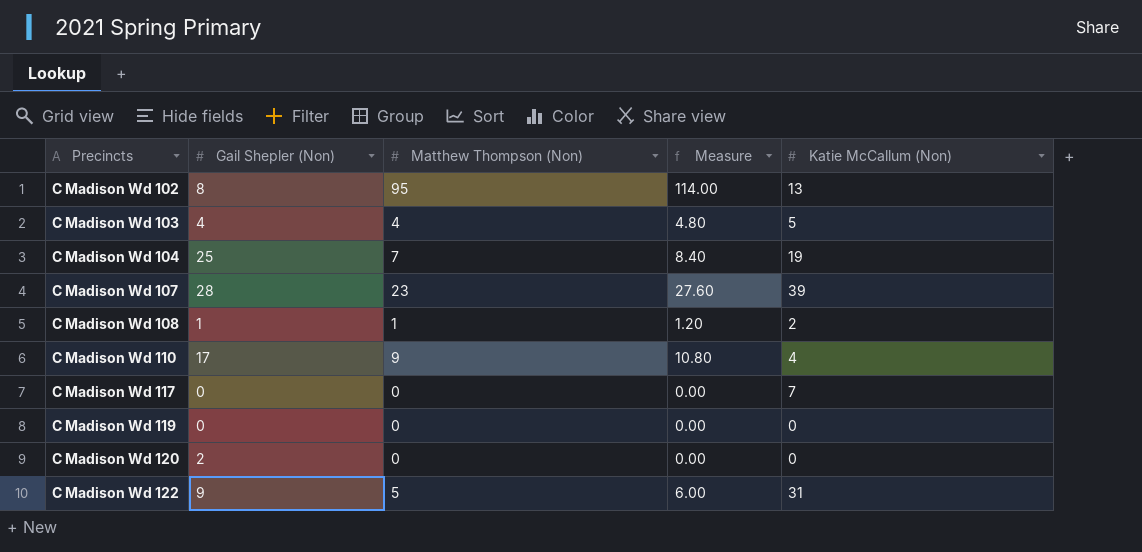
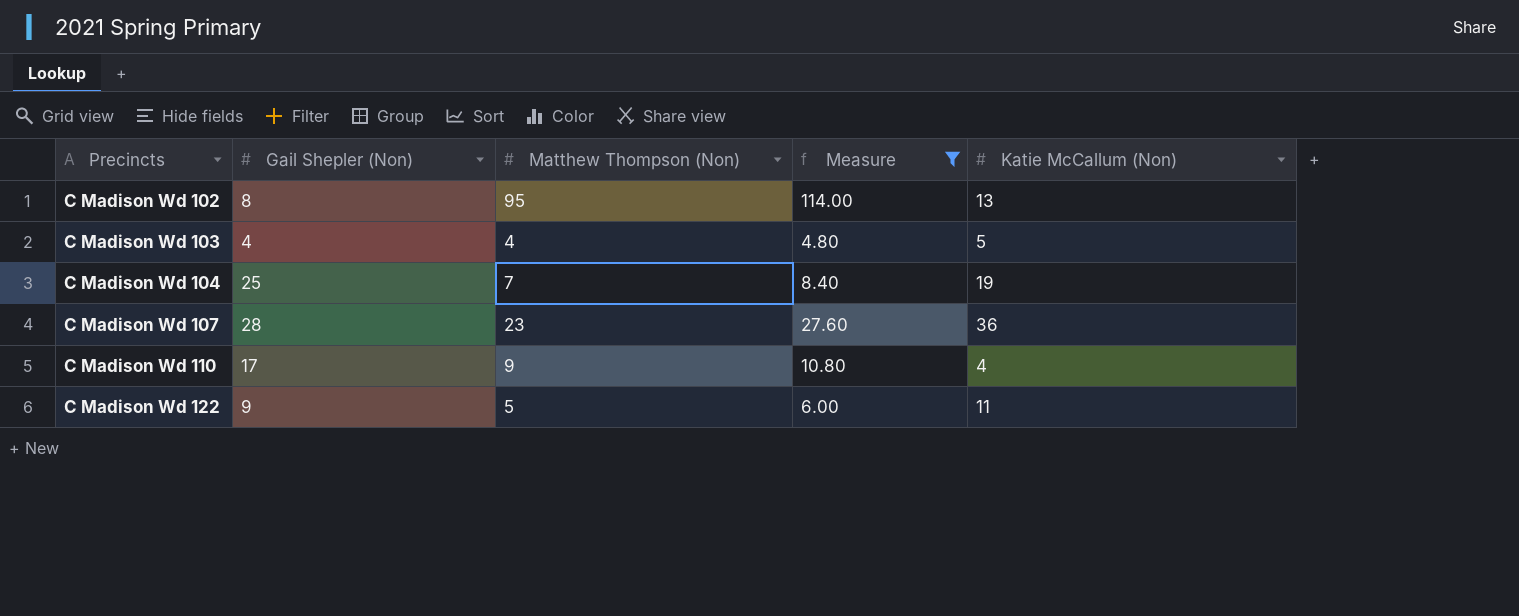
filter: none -> Measure >= 4.80
C Madison Wd 107 | Katie McCallum (Non): 39 -> 36
C Madison Wd 122 | Katie McCallum (Non): 31 -> 11

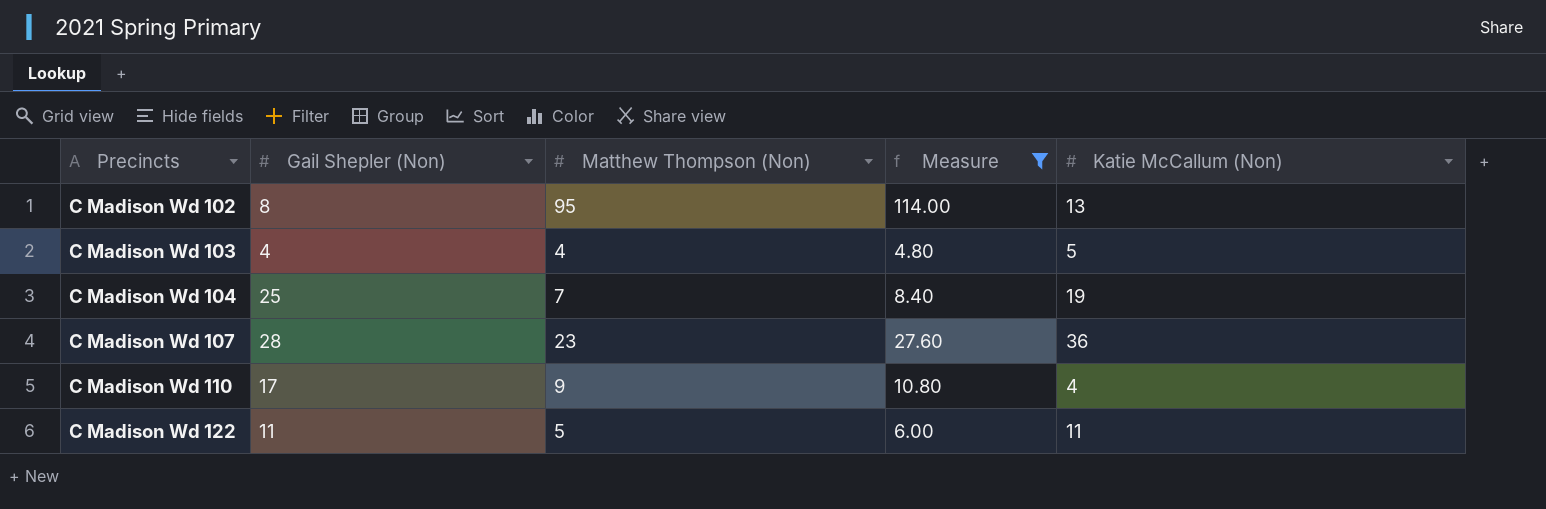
C Madison Wd 122 | Gail Shepler (Non): 9 -> 11

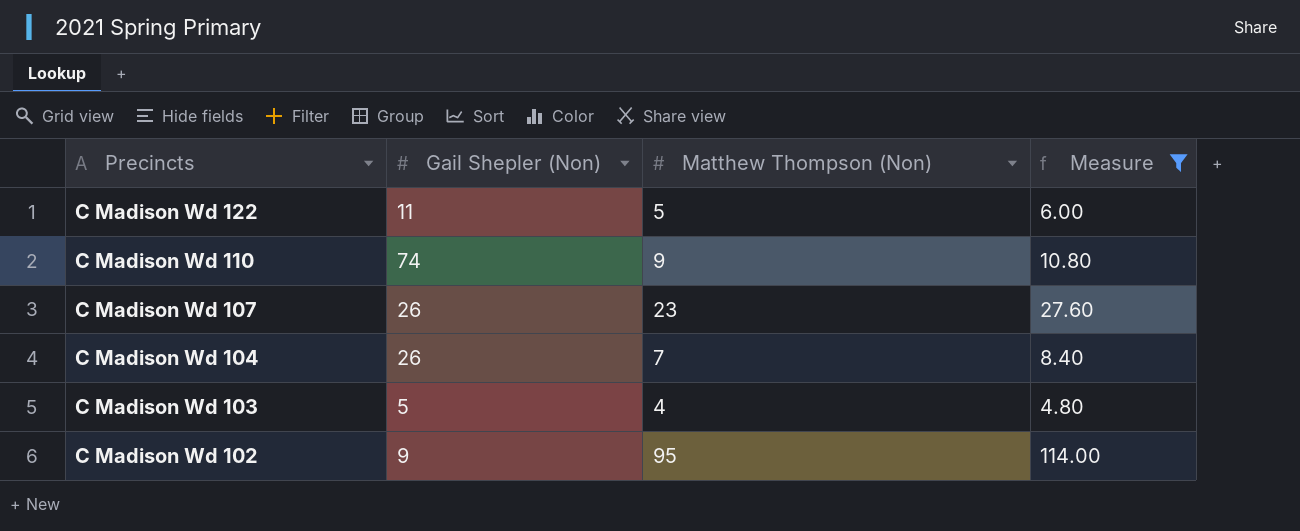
row order: Precincts ascending -> Precincts descending
column Katie McCallum (Non) | position: 5 -> none
C Madison Wd 110 | Gail Shepler (Non): 17 -> 74
C Madison Wd 107 | Gail Shepler (Non): 28 -> 26
C Madison Wd 104 | Gail Shepler (Non): 25 -> 26
C Madison Wd 103 | Gail Shepler (Non): 4 -> 5
C Madison Wd 102 | Gail Shepler (Non): 8 -> 9

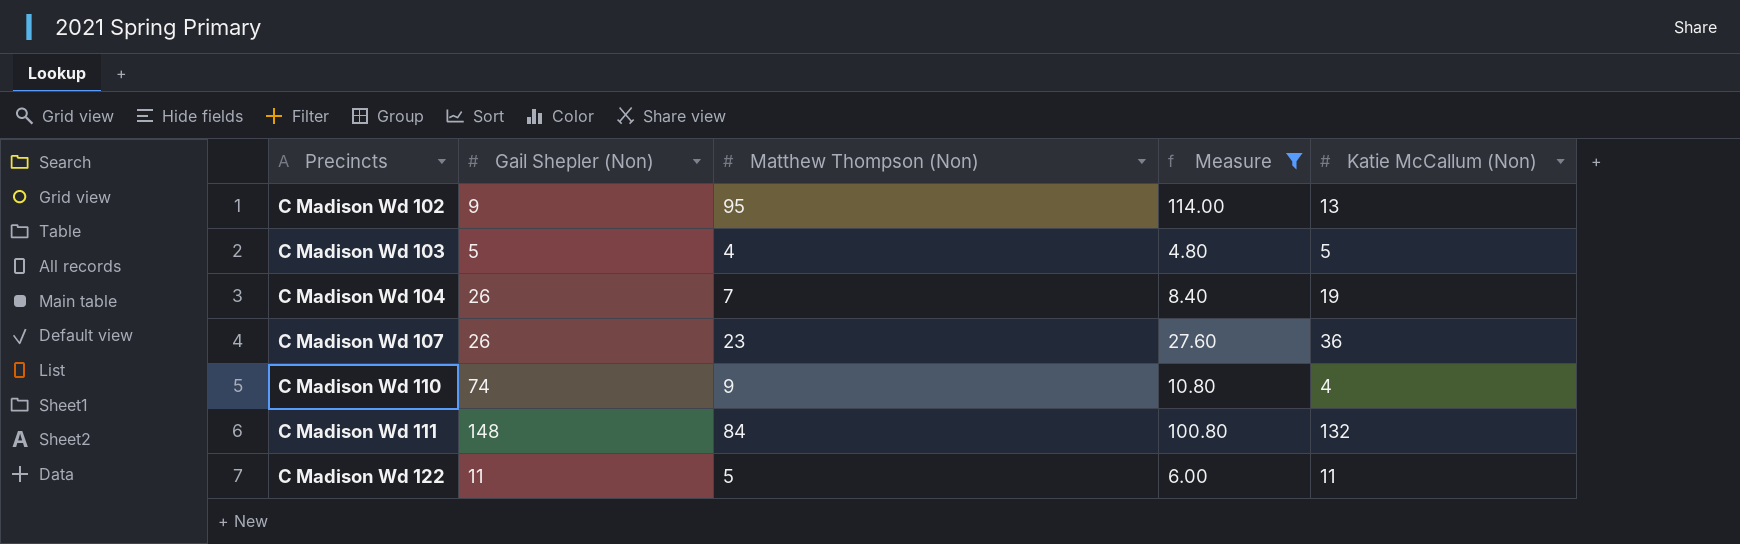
row order: Precincts descending -> Precincts ascending
column Katie McCallum (Non) | position: none -> 5
row C Madison Wd 111: none -> 148 | 84 | 100.80 | 132

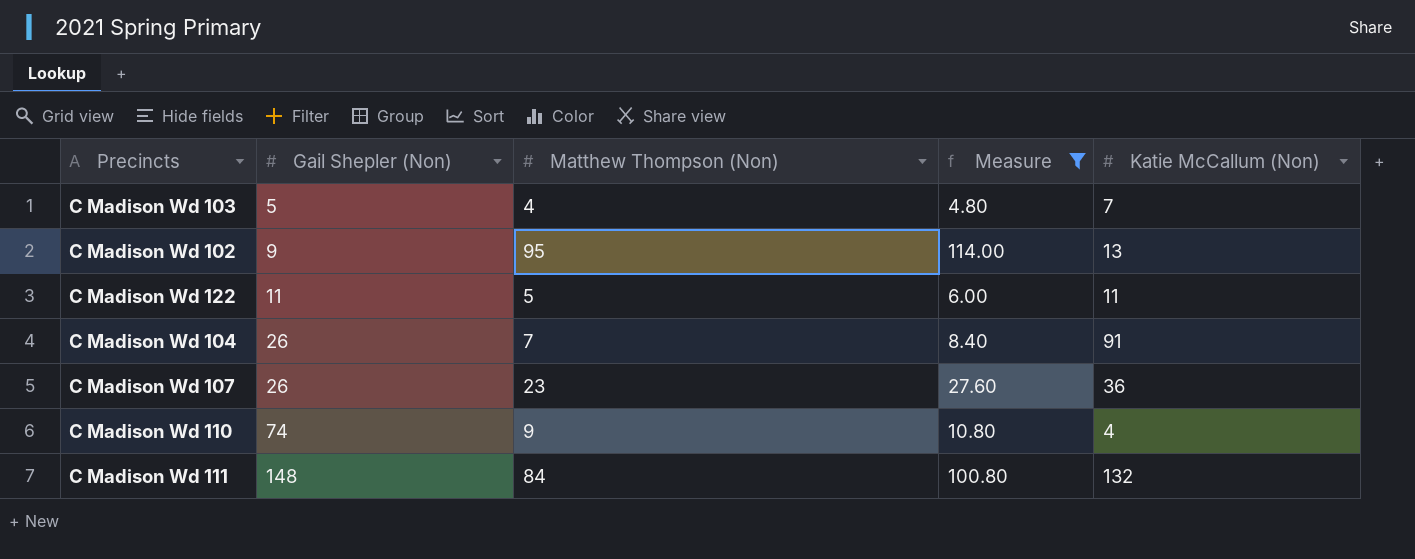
row order: Precincts ascending -> Gail Shepler (Non) ascending
C Madison Wd 103 | Katie McCallum (Non): 5 -> 7
C Madison Wd 104 | Katie McCallum (Non): 19 -> 91

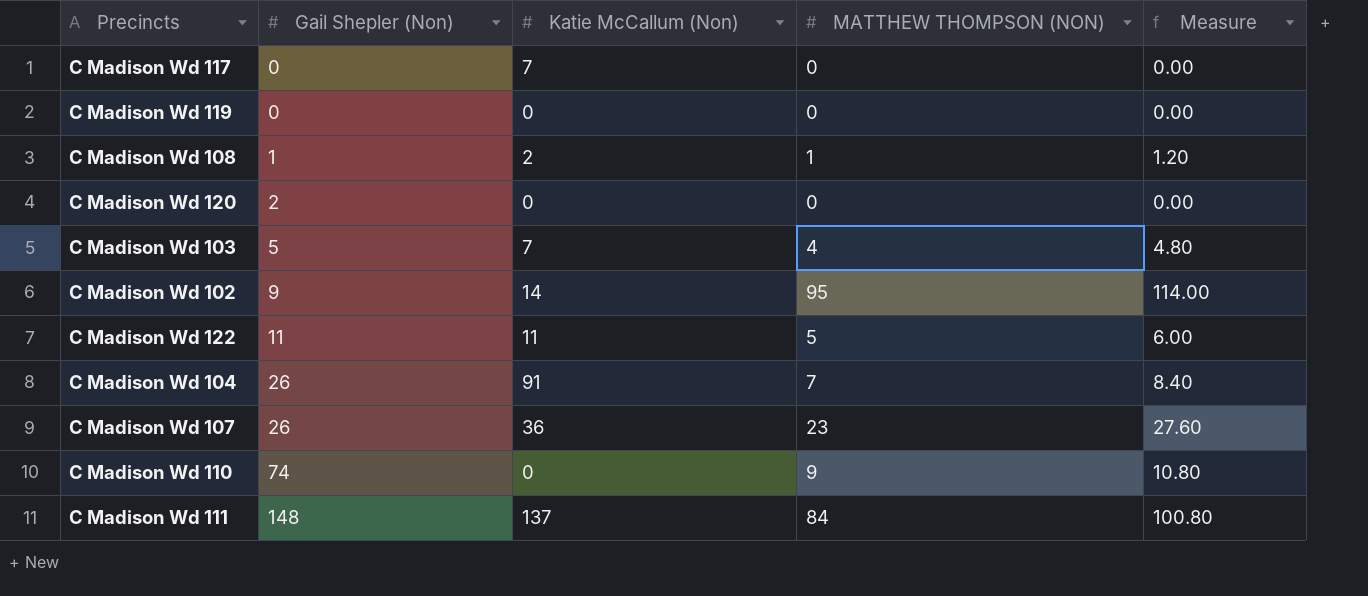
filter: Measure >= 4.80 -> none
column Katie McCallum (Non) | position: 5 -> 3
column name: Matthew Thompson (Non) -> MATTHEW THOMPSON (NON)
C Madison Wd 102 | Katie McCallum (Non): 13 -> 14
C Madison Wd 110 | Katie McCallum (Non): 4 -> 0
C Madison Wd 111 | Katie McCallum (Non): 132 -> 137

